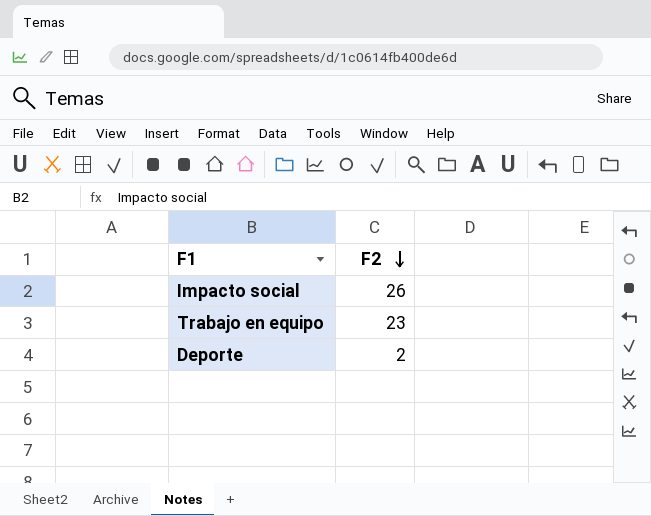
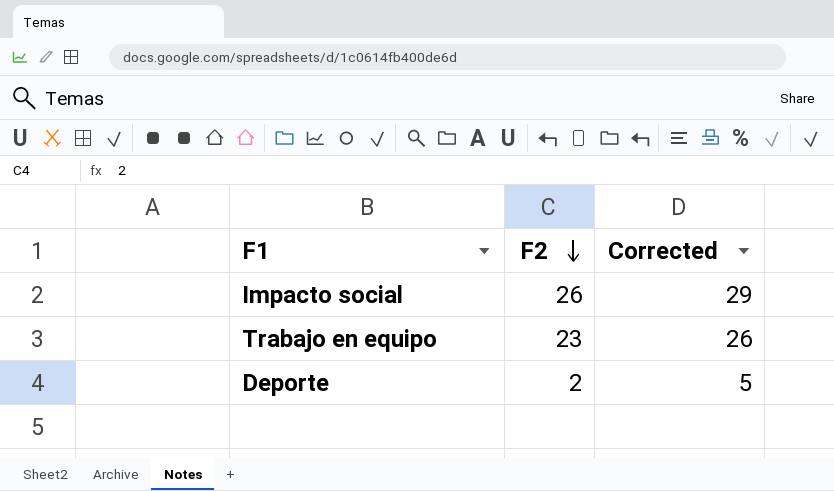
column Corrected | formula: none -> [F2] + 3

